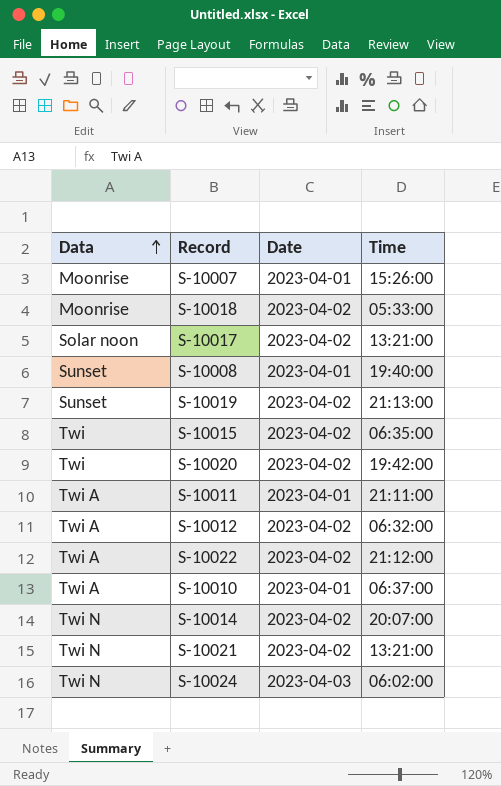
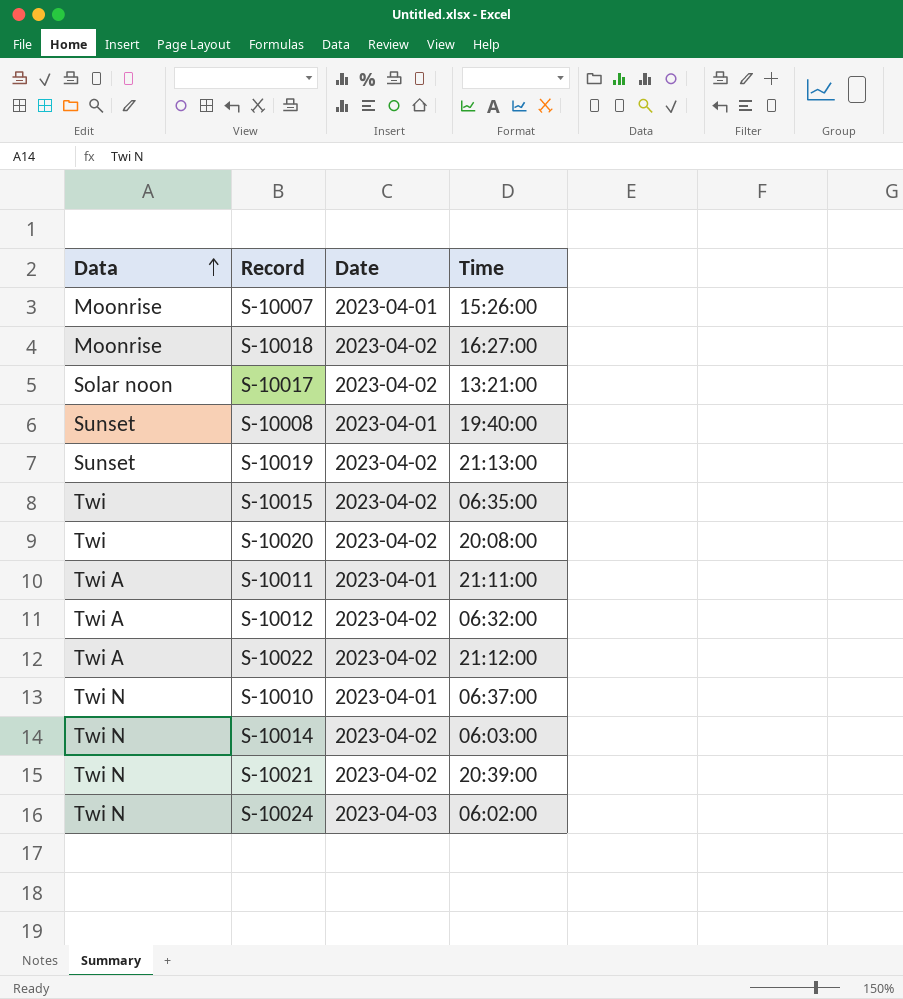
S-10018 | Time: 05:33:00 -> 16:27:00
S-10020 | Time: 19:42:00 -> 20:08:00
S-10010 | Data: Twi A -> Twi N
S-10014 | Time: 20:07:00 -> 06:03:00
S-10021 | Time: 13:21:00 -> 20:39:00

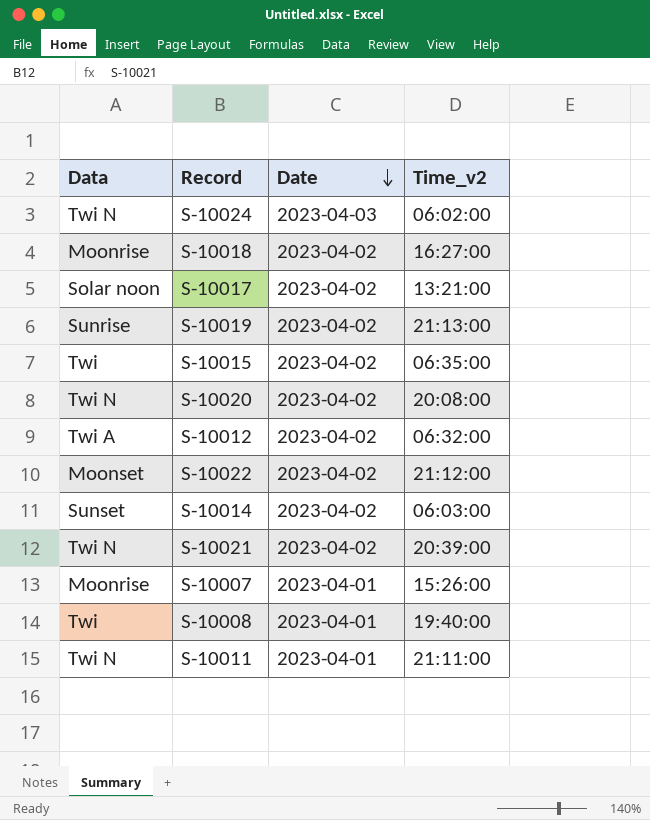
row order: Data ascending -> Date descending
column name: Time -> Time_v2
row S-10010: Twi N | 2023-04-01 | 06:37:00 -> none
S-10019 | Data: Sunset -> Sunrise
S-10020 | Data: Twi -> Twi N
S-10022 | Data: Twi A -> Moonset
S-10014 | Data: Twi N -> Sunset
S-10008 | Data: Sunset -> Twi
S-10011 | Data: Twi A -> Twi N

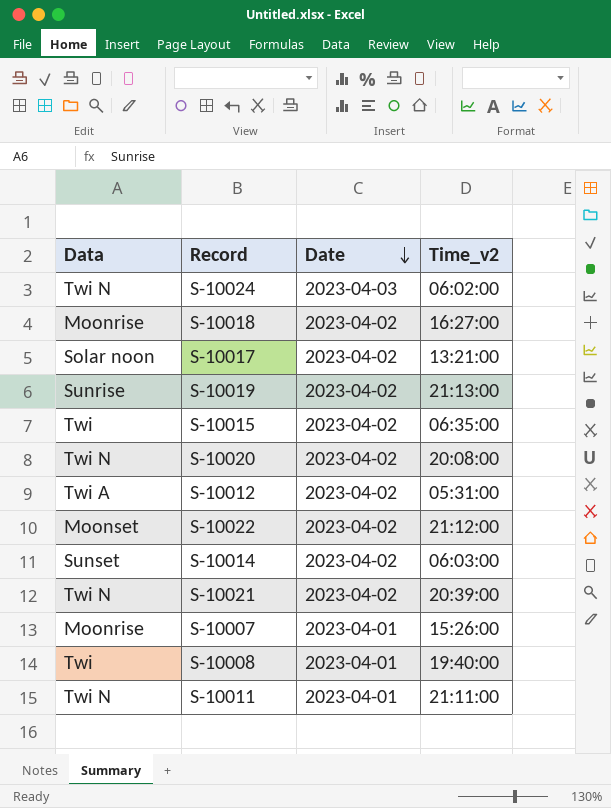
S-10012 | Time_v2: 06:32:00 -> 05:31:00

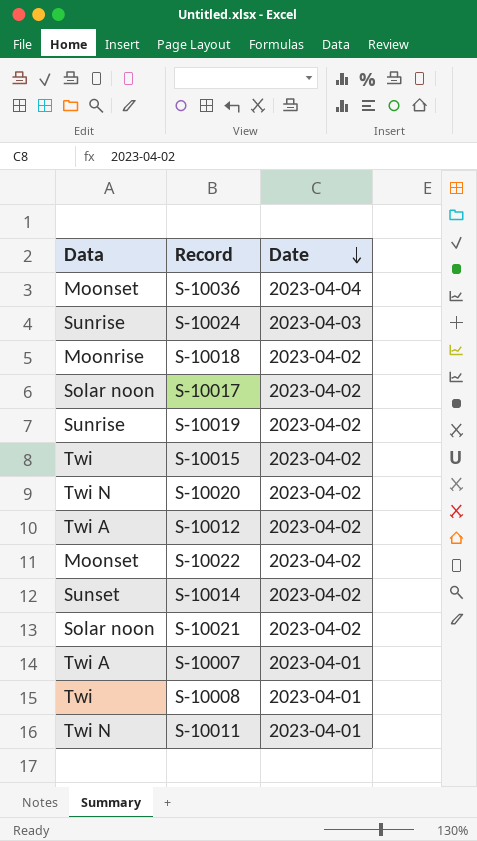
column Time_v2 | position: 4 -> none
row S-10036: none -> Moonset | 2023-04-04
S-10024 | Data: Twi N -> Sunrise
S-10021 | Data: Twi N -> Solar noon
S-10007 | Data: Moonrise -> Twi A

